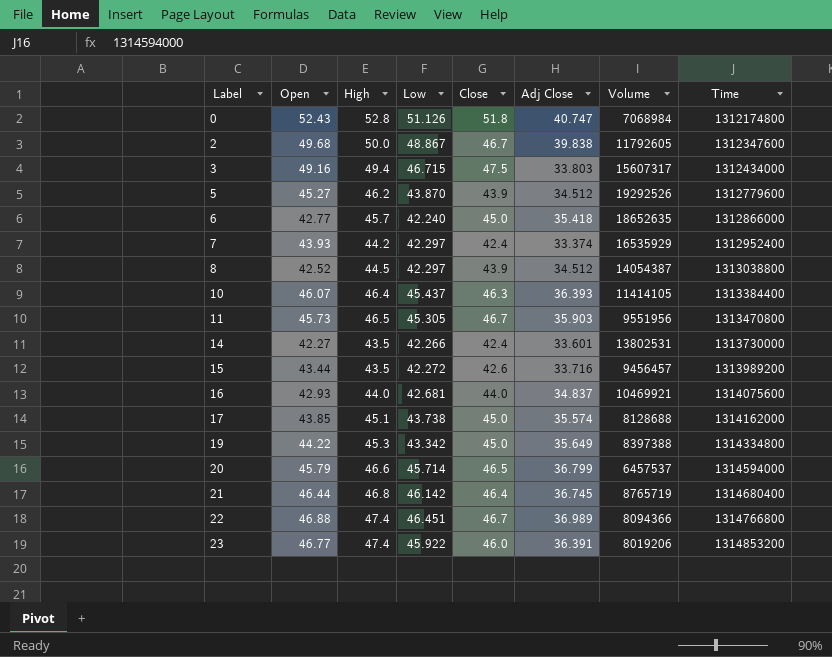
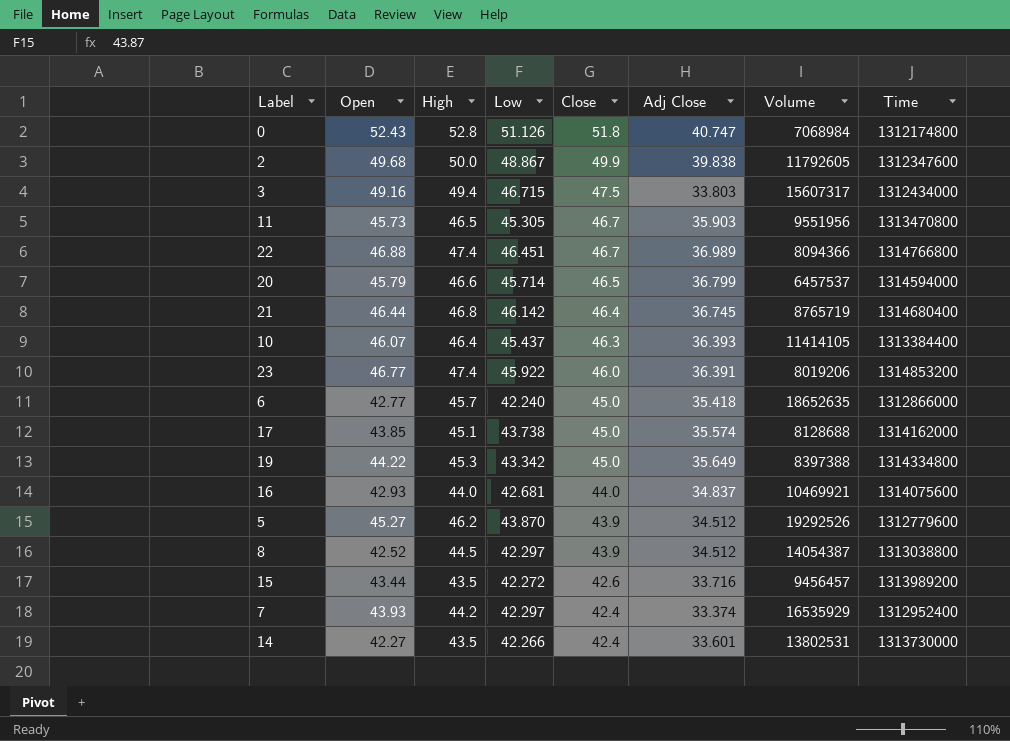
row order: Label ascending -> Close descending
2 | Close: 46.7 -> 49.9

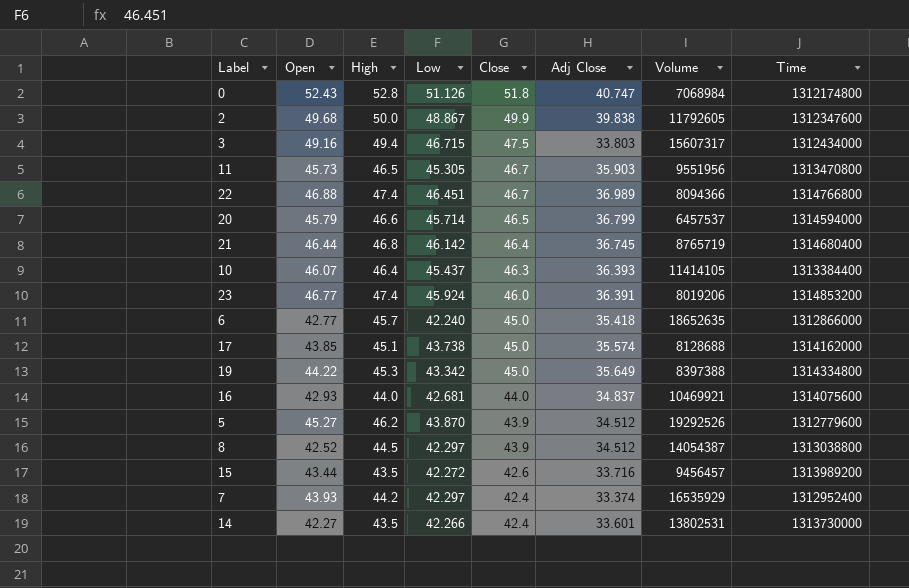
23 | Low: 45.922 -> 45.924

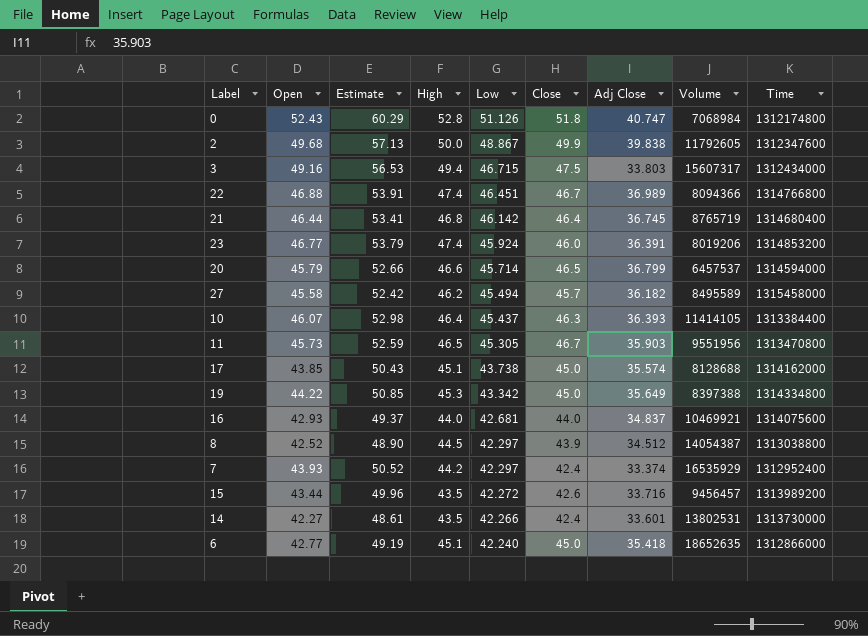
row order: Close descending -> Low descending
column Estimate | formula: none -> [Open] * 1.15
row 5: 45.27 | 46.2 | 43.870 | 43.9 | 34.512 | 19292526 | 1312779600 -> none
row 27: none -> 45.58 | 52.42 | 46.2 | 45.494 | 45.7 | 36.182 | 8495589 | 1315458000
6 | High: 45.7 -> 45.1

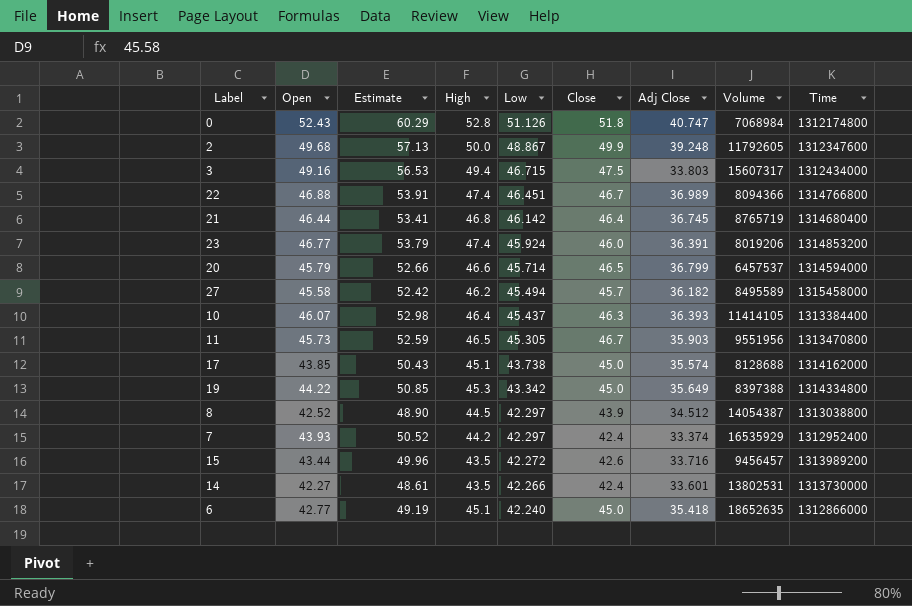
row 16: 42.93 | 49.37 | 44.0 | 42.681 | 44.0 | 34.837 | 10469921 | 1314075600 -> none
2 | Adj Close: 39.838 -> 39.248

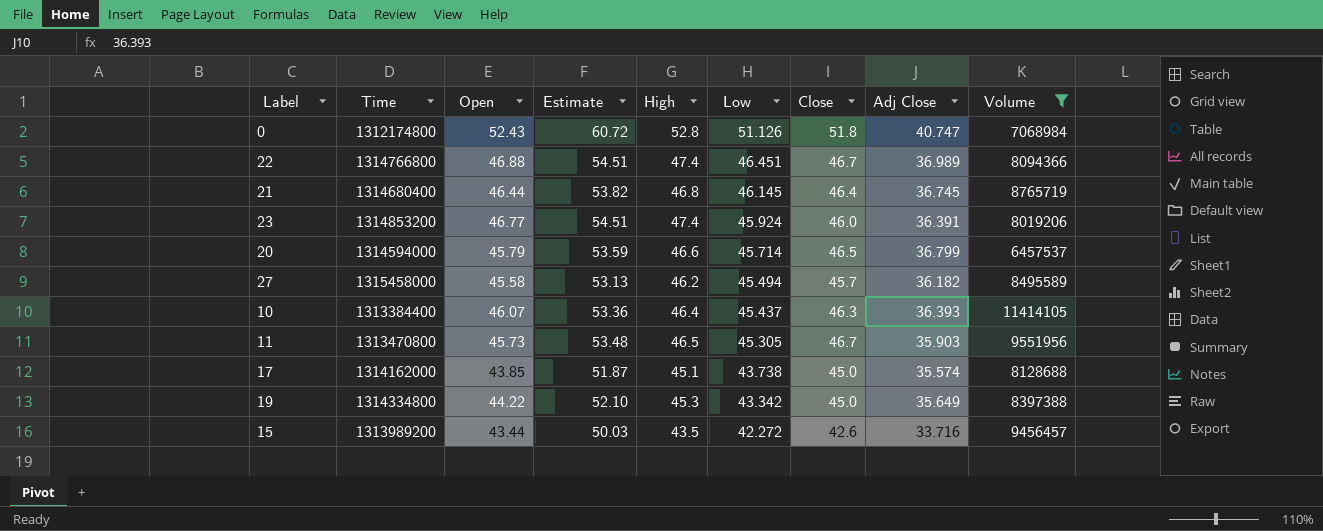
filter: none -> Volume <= 11414105
column Time | position: 9 -> 2
column Estimate | formula: [Open] * 1.15 -> [High] * 1.15
21 | Low: 46.142 -> 46.145

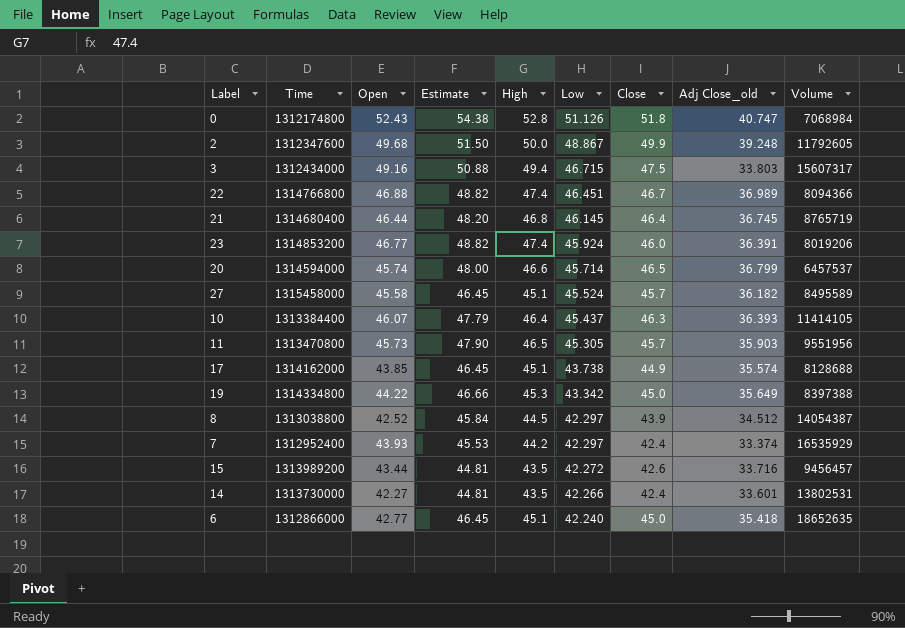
filter: Volume <= 11414105 -> none
column Estimate | formula: [High] * 1.15 -> [High] * 1.03
column name: Adj Close -> Adj Close_old
20 | Open: 45.79 -> 45.74
27 | High: 46.2 -> 45.1
27 | Low: 45.494 -> 45.524
11 | Close: 46.7 -> 45.7
17 | Close: 45.0 -> 44.9

